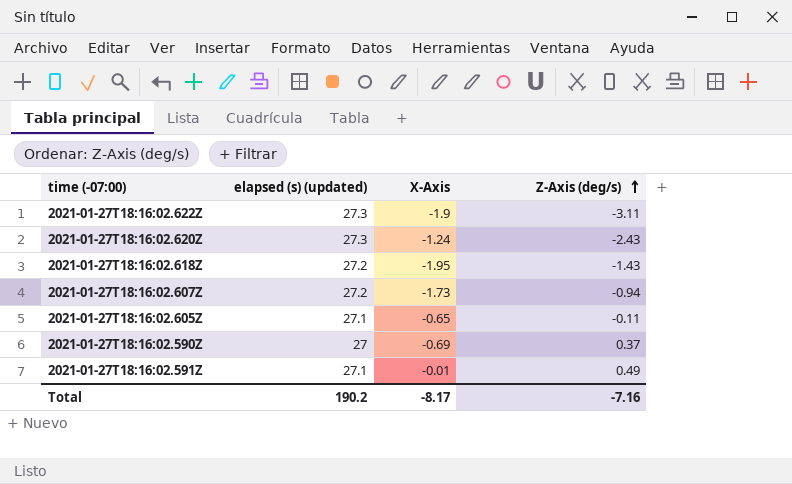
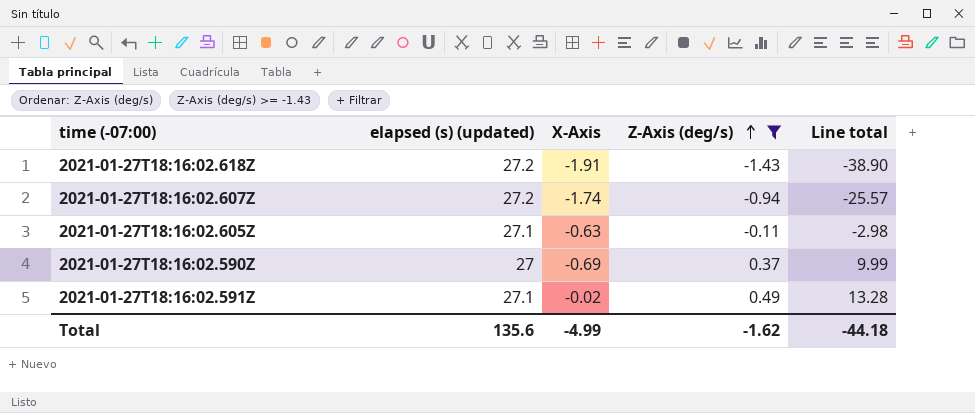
filter: none -> Z-Axis (deg/s) >= -1.43
column Line total | formula: none -> [elapsed (s) (updated)] * [Z-Axis (deg/s)]
2021-01-27T18:16:02.618Z | X-Axis: -1.95 -> -1.91
2021-01-27T18:16:02.607Z | X-Axis: -1.73 -> -1.74
2021-01-27T18:16:02.605Z | X-Axis: -0.65 -> -0.63
2021-01-27T18:16:02.591Z | X-Axis: -0.01 -> -0.02
Total | elapsed (s) (updated): 190.2 -> 135.6
Total | X-Axis: -8.17 -> -4.99
Total | Z-Axis (deg/s): -7.16 -> -1.62

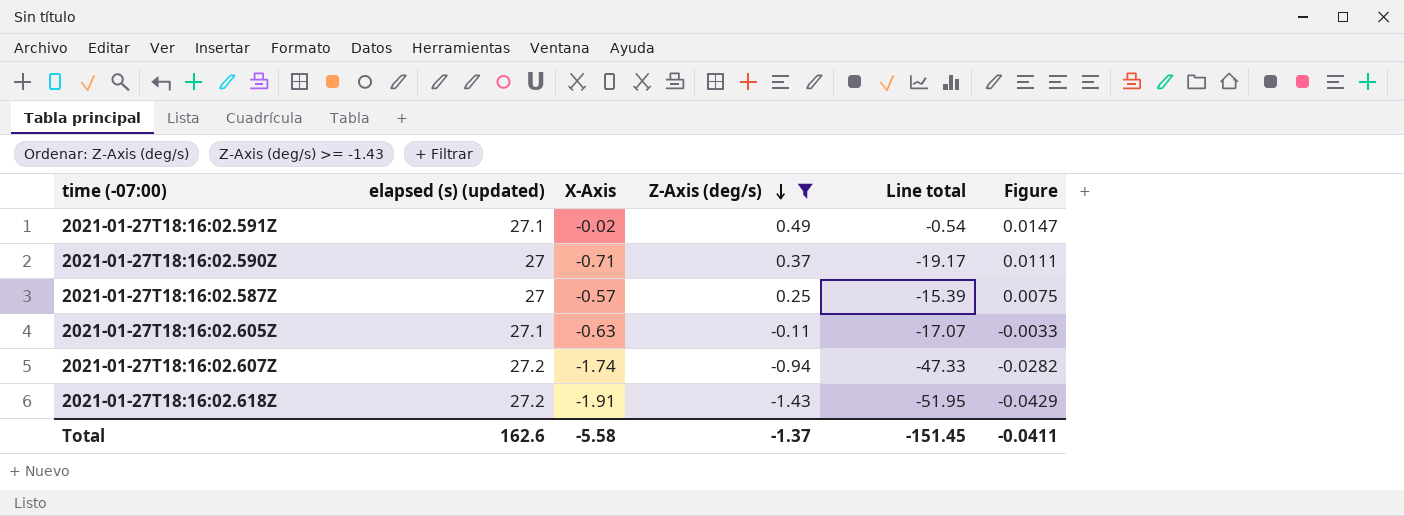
row order: Z-Axis (deg/s) ascending -> Z-Axis (deg/s) descending
column Line total | formula: [elapsed (s) (updated)] * [Z-Axis (deg/s)] -> [elapsed (s) (updated)] * [X-Axis]
column Figure | formula: none -> [Z-Axis (deg/s)] * 0.03
2021-01-27T18:16:02.590Z | X-Axis: -0.69 -> -0.71
row 2021-01-27T18:16:02.587Z: none -> 27 | -0.57 | 0.25 | -15.39 | 0.0075
Total | elapsed (s) (updated): 135.6 -> 162.6
Total | X-Axis: -4.99 -> -5.58
Total | Z-Axis (deg/s): -1.62 -> -1.37
Total | Line total: -44.18 -> -151.45

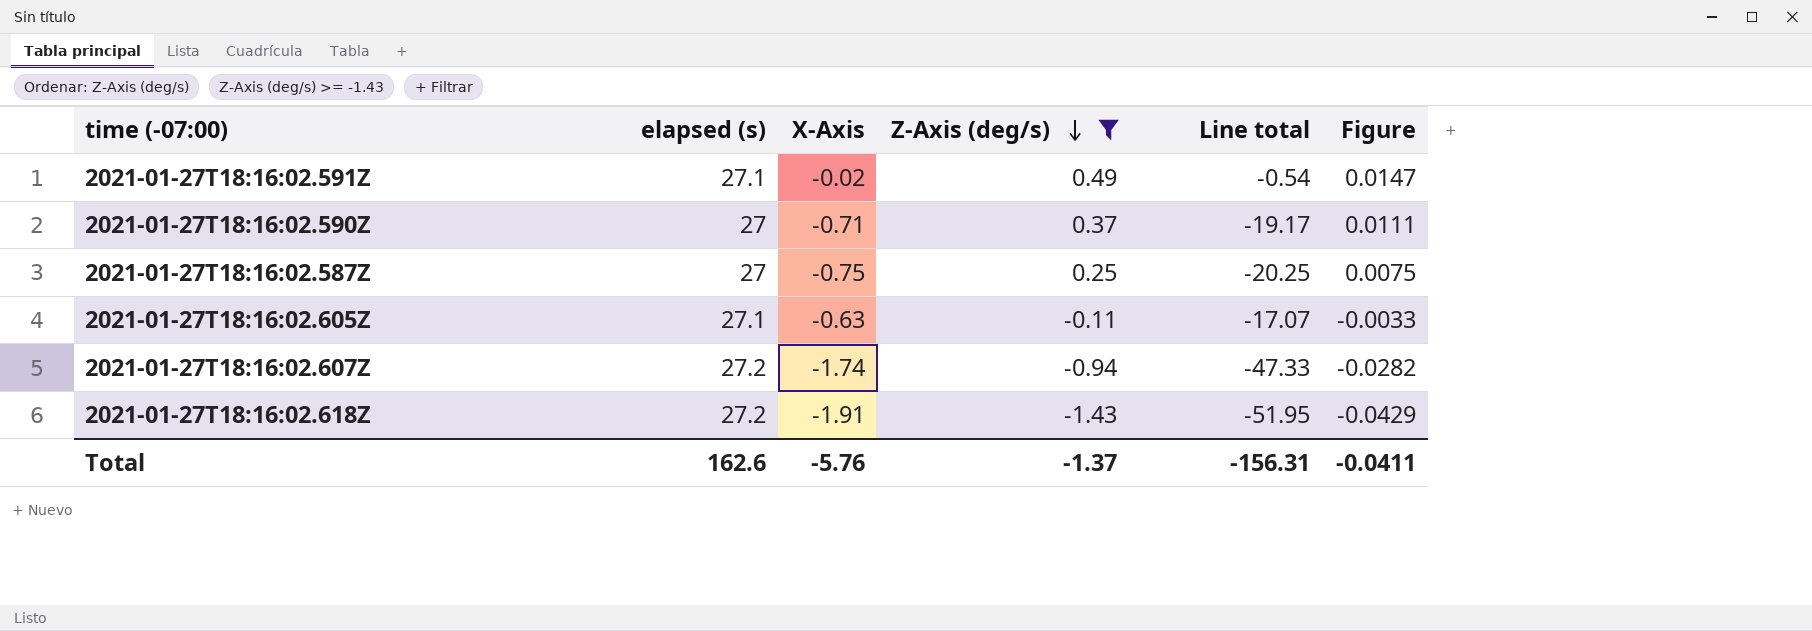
column name: elapsed (s) (updated) -> elapsed (s)
2021-01-27T18:16:02.587Z | X-Axis: -0.57 -> -0.75
2021-01-27T18:16:02.587Z | Line total: -15.39 -> -20.25
Total | X-Axis: -5.58 -> -5.76
Total | Line total: -151.45 -> -156.31

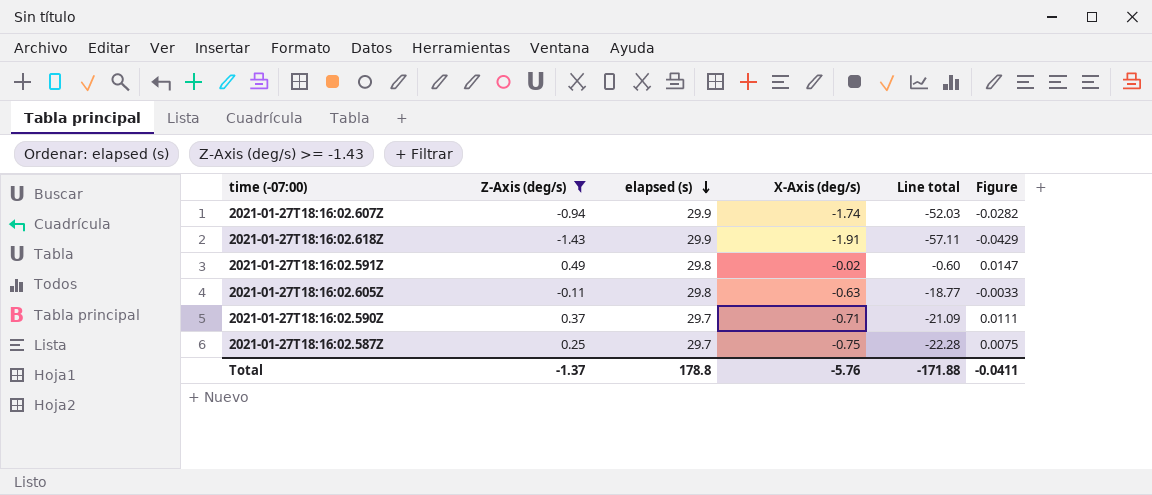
row order: Z-Axis (deg/s) descending -> elapsed (s) descending
column Z-Axis (deg/s) | position: 4 -> 2
column name: X-Axis -> X-Axis (deg/s)
2021-01-27T18:16:02.607Z | elapsed (s): 27.2 -> 29.9
2021-01-27T18:16:02.607Z | Line total: -47.33 -> -52.03
2021-01-27T18:16:02.618Z | elapsed (s): 27.2 -> 29.9
2021-01-27T18:16:02.618Z | Line total: -51.95 -> -57.11
2021-01-27T18:16:02.591Z | elapsed (s): 27.1 -> 29.8
2021-01-27T18:16:02.591Z | Line total: -0.54 -> -0.60
2021-01-27T18:16:02.605Z | elapsed (s): 27.1 -> 29.8
2021-01-27T18:16:02.605Z | Line total: -17.07 -> -18.77
2021-01-27T18:16:02.590Z | elapsed (s): 27 -> 29.7
2021-01-27T18:16:02.590Z | Line total: -19.17 -> -21.09
2021-01-27T18:16:02.587Z | elapsed (s): 27 -> 29.7
2021-01-27T18:16:02.587Z | Line total: -20.25 -> -22.28
Total | elapsed (s): 162.6 -> 178.8
Total | Line total: -156.31 -> -171.88

